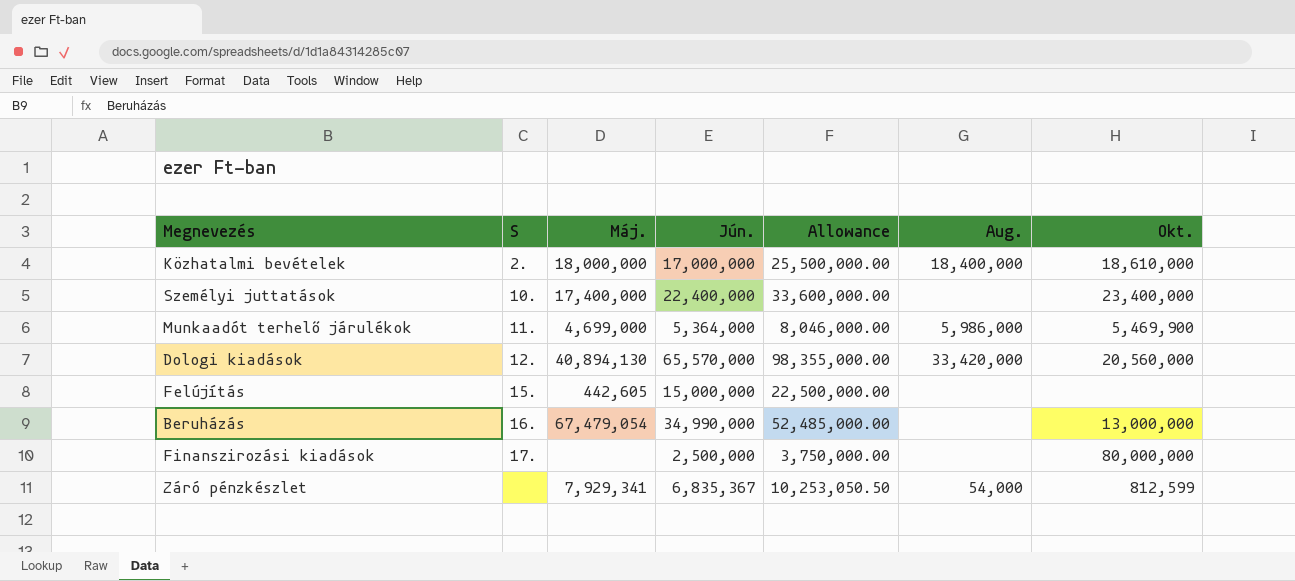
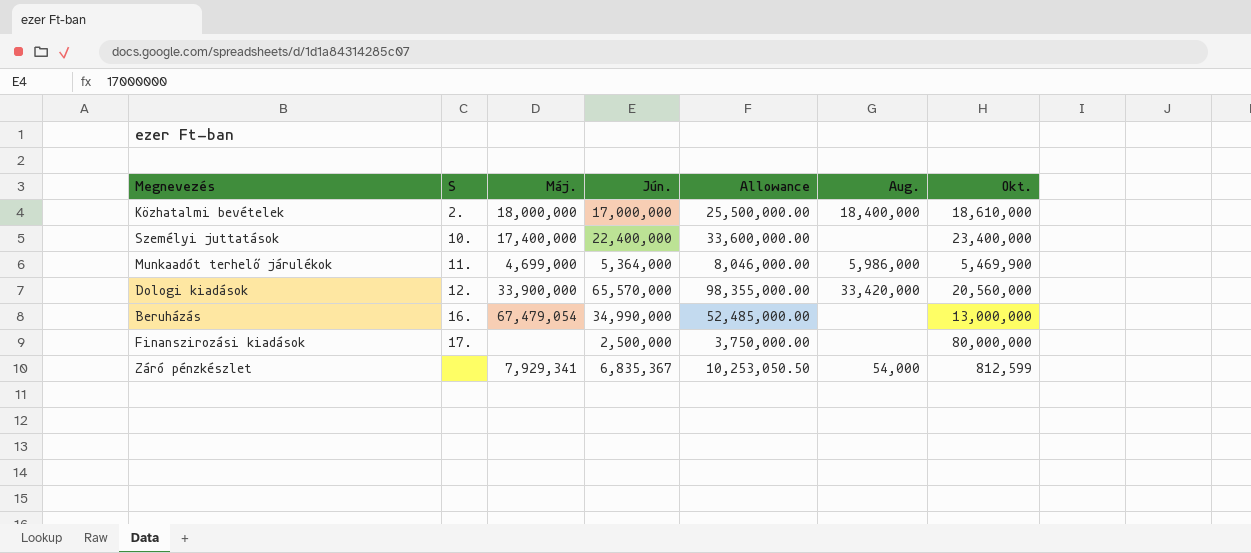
row Felújítás: 15. | 442,605 | 15,000,000 | 22,500,000.00 | none | none -> none
Dologi kiadások | Máj.: 40,894,130 -> 33,900,000

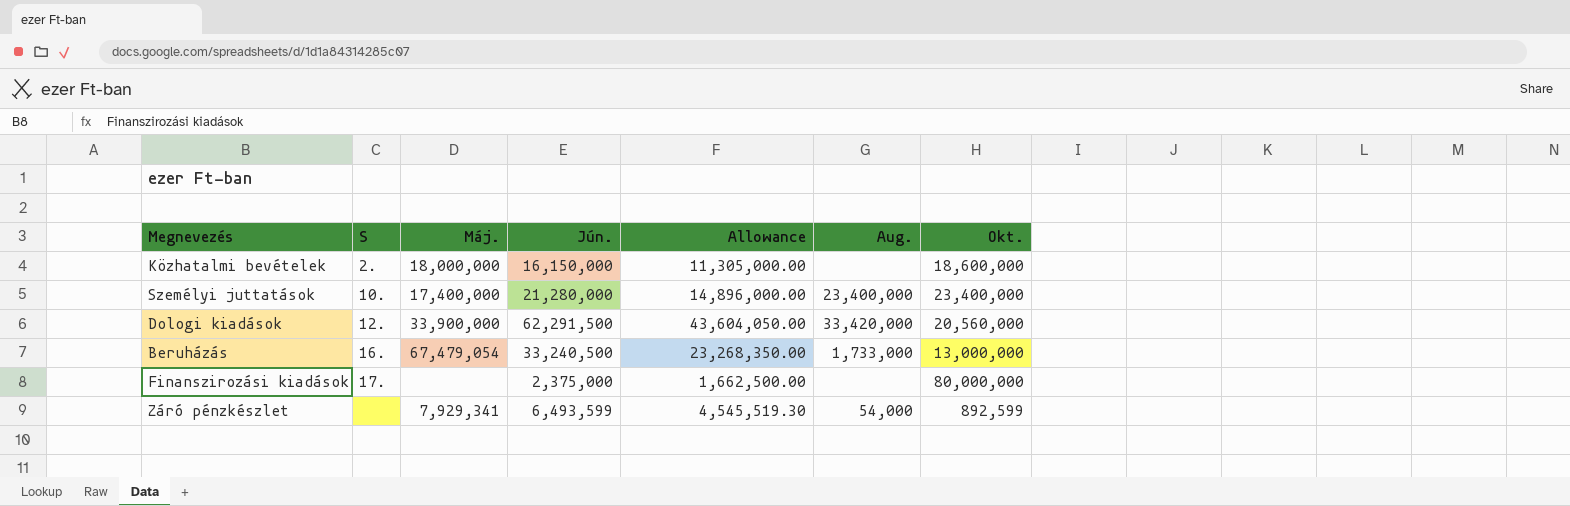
column Allowance | formula: [Jún.] * 1.5 -> [Jún.] * 0.7
row Munkaadót terhelő járulékok: 11. | 4,699,000 | 5,364,000 | 8,046,000.00 | 5,986,000 | 5,469,900 -> none
Közhatalmi bevételek | Jún.: 17,000,000 -> 16,150,000
Közhatalmi bevételek | Aug.: 18,400,000 -> none
Közhatalmi bevételek | Okt.: 18,610,000 -> 18,600,000
Személyi juttatások | Jún.: 22,400,000 -> 21,280,000
Személyi juttatások | Aug.: none -> 23,400,000
Dologi kiadások | Jún.: 65,570,000 -> 62,291,500
Beruházás | Jún.: 34,990,000 -> 33,240,500
Beruházás | Aug.: none -> 1,733,000
Finanszirozási kiadások | Jún.: 2,500,000 -> 2,375,000
Záró pénzkészlet | Jún.: 6,835,367 -> 6,493,599
Záró pénzkészlet | Okt.: 812,599 -> 892,599

